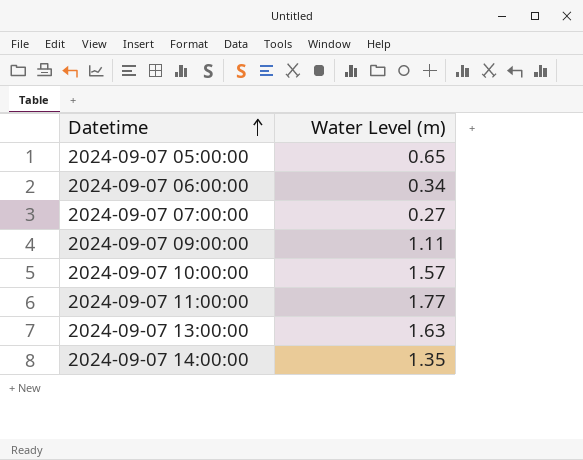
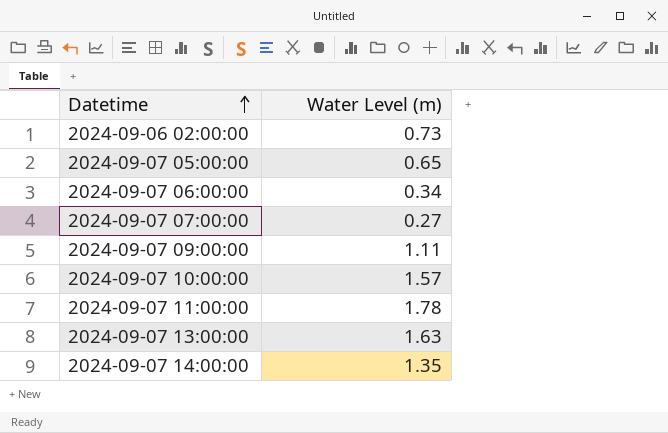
row 2024-09-06 02:00:00: none -> 0.73
2024-09-07 11:00:00 | Water Level (m): 1.77 -> 1.78

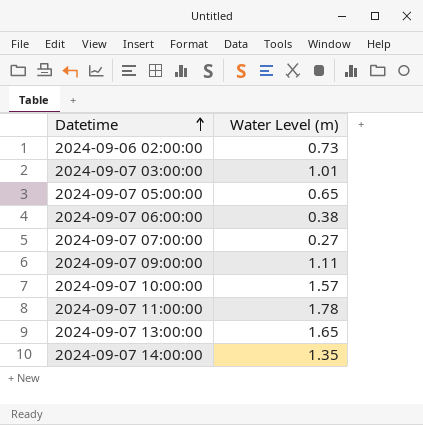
row 2024-09-07 03:00:00: none -> 1.01
2024-09-07 06:00:00 | Water Level (m): 0.34 -> 0.38
2024-09-07 13:00:00 | Water Level (m): 1.63 -> 1.65

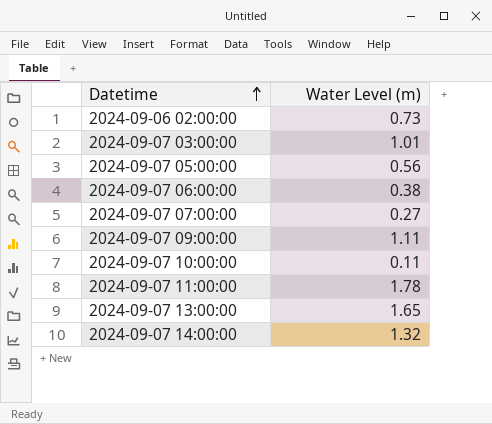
2024-09-07 05:00:00 | Water Level (m): 0.65 -> 0.56
2024-09-07 10:00:00 | Water Level (m): 1.57 -> 0.11
2024-09-07 14:00:00 | Water Level (m): 1.35 -> 1.32

